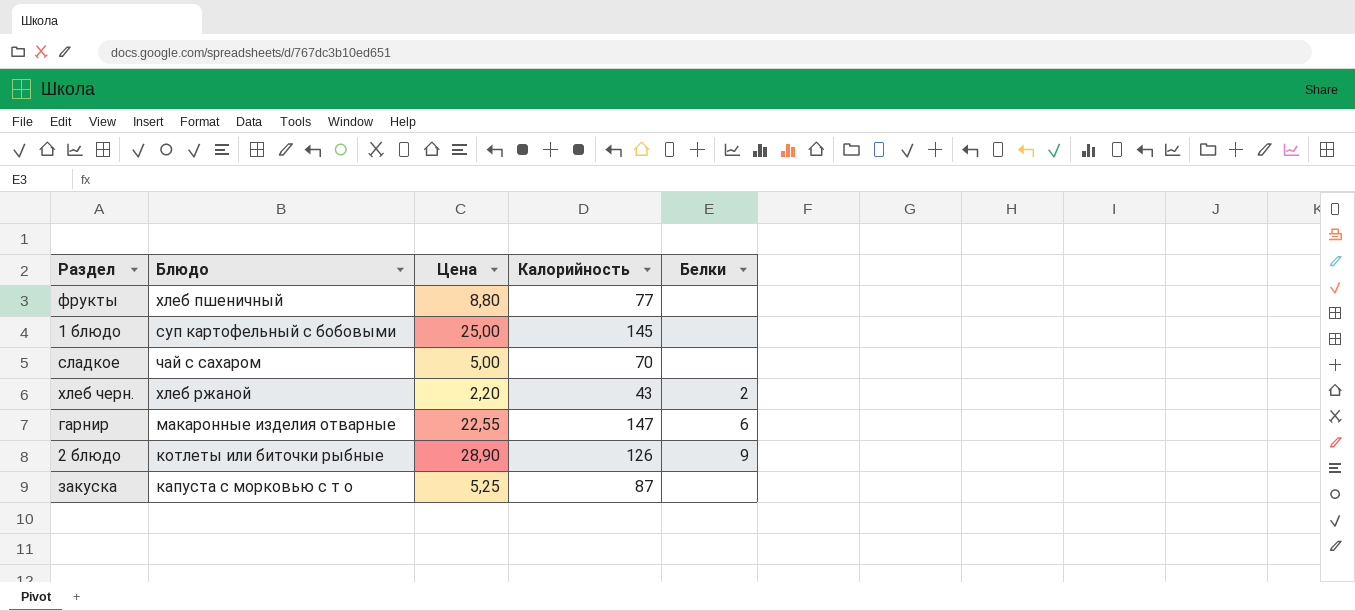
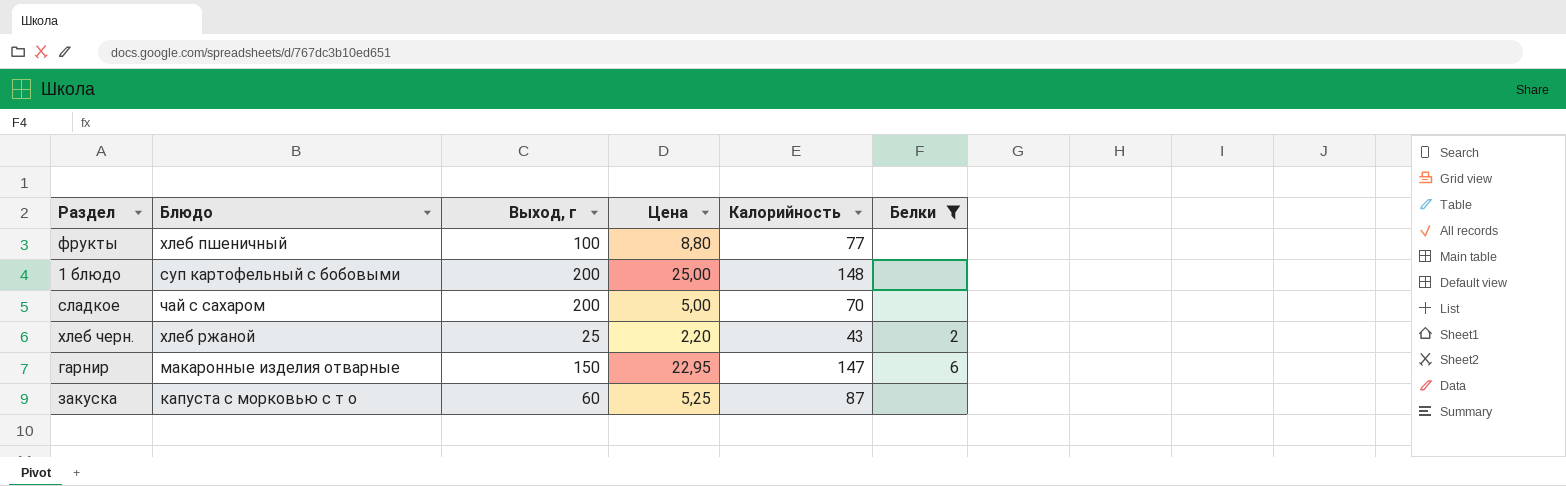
filter: none -> Белки != 9
column Выход, г | position: none -> 3
1 блюдо | Калорийность: 145 -> 148
гарнир | Цена: 22,55 -> 22,95

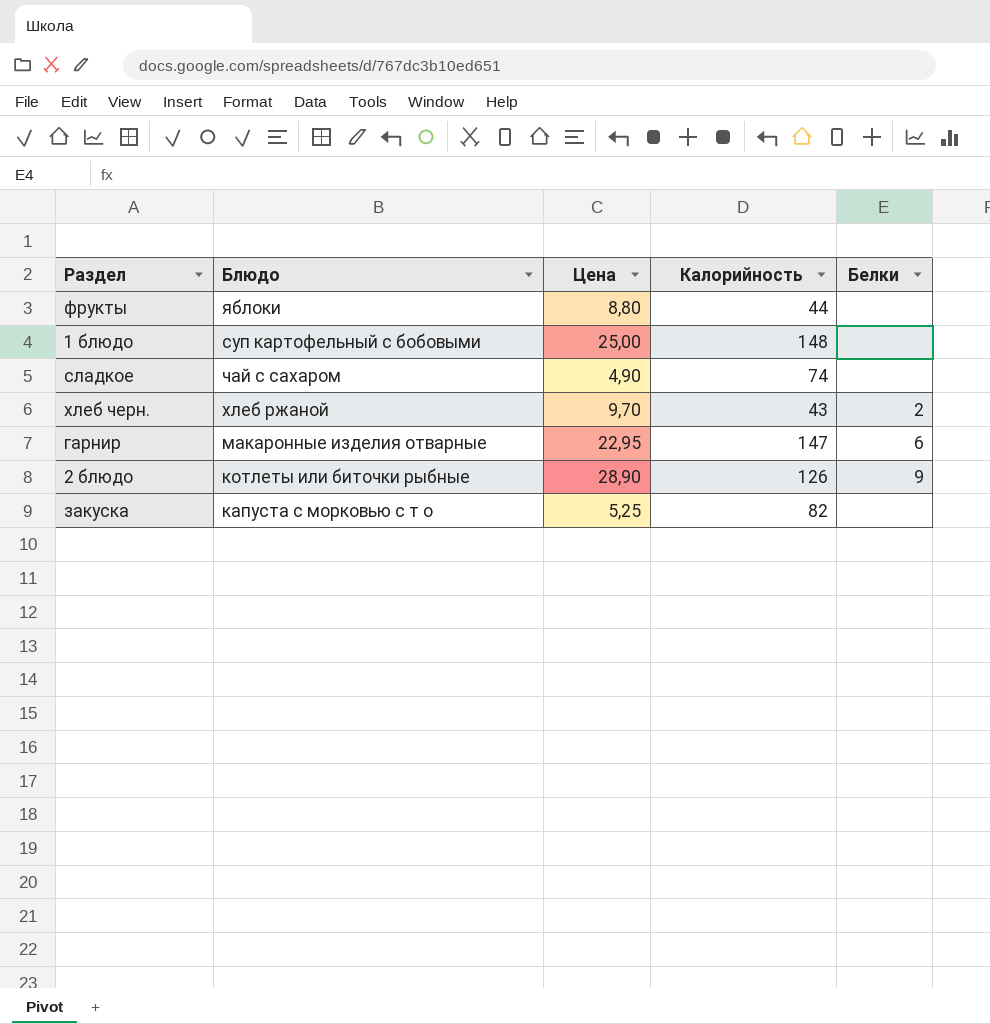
filter: Белки != 9 -> none
column Выход, г | position: 3 -> none
фрукты | Блюдо: хлеб пшеничный -> яблоки
фрукты | Калорийность: 77 -> 44
сладкое | Цена: 5,00 -> 4,90
сладкое | Калорийность: 70 -> 74
хлеб черн. | Цена: 2,20 -> 9,70
закуска | Калорийность: 87 -> 82

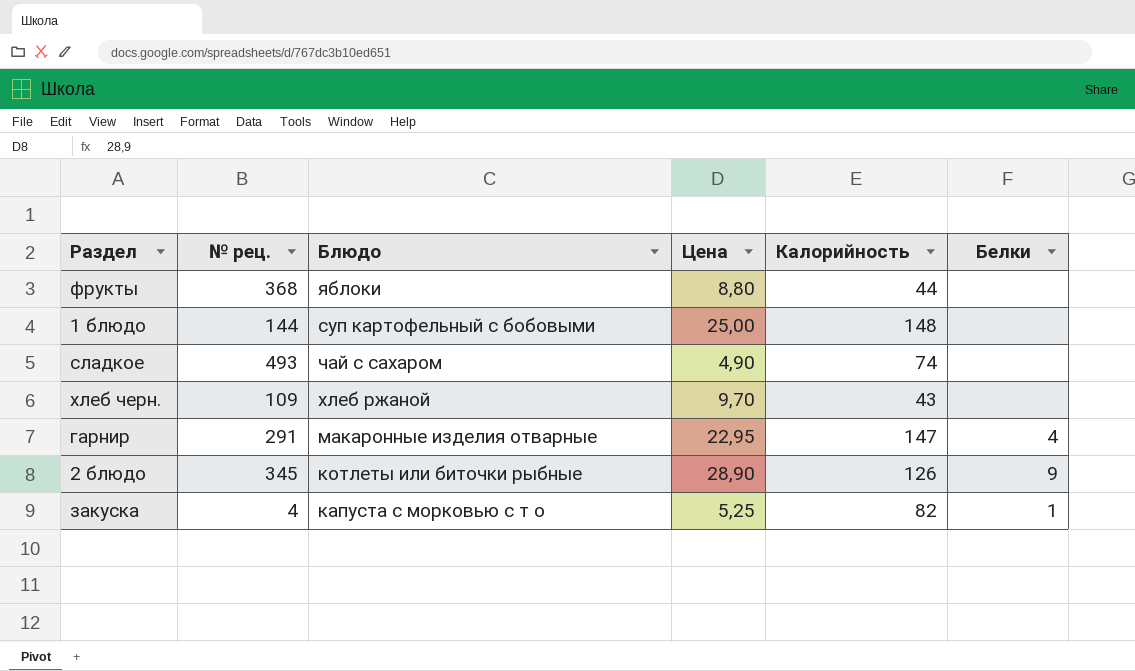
column № рец. | position: none -> 2
хлеб черн. | Белки: 2 -> none
гарнир | Белки: 6 -> 4
закуска | Белки: none -> 1

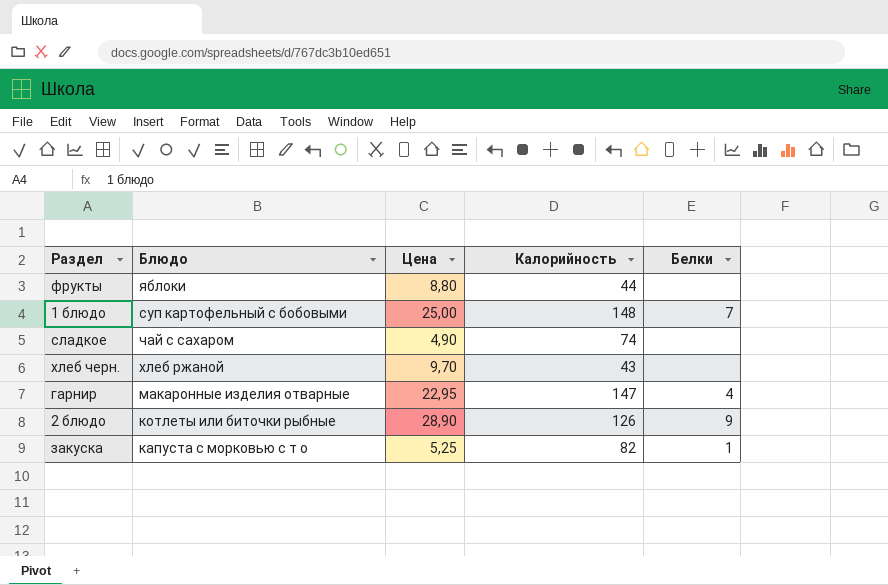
column № рец. | position: 2 -> none
1 блюдо | Белки: none -> 7

